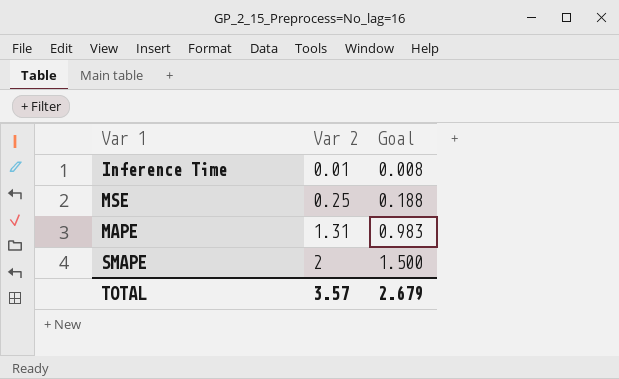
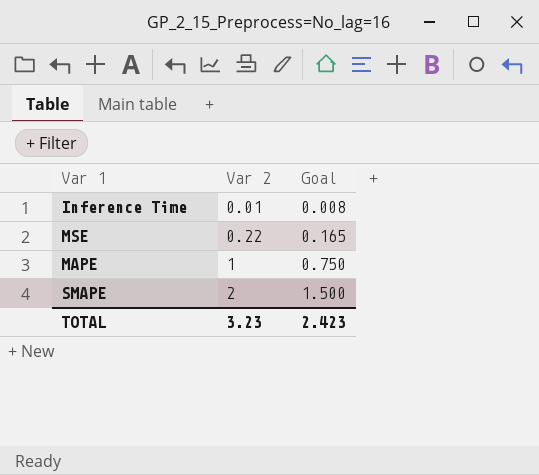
MSE | Var 2: 0.25 -> 0.22
MSE | Goal: 0.188 -> 0.165
MAPE | Var 2: 1.31 -> 1
MAPE | Goal: 0.983 -> 0.750
TOTAL | Var 2: 3.57 -> 3.23
TOTAL | Goal: 2.679 -> 2.423

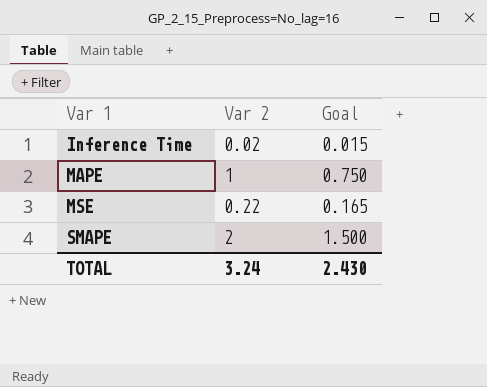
row order: Var 2 ascending -> Var 1 ascending
Inference Time | Var 2: 0.01 -> 0.02
Inference Time | Goal: 0.008 -> 0.015
TOTAL | Var 2: 3.23 -> 3.24
TOTAL | Goal: 2.423 -> 2.430

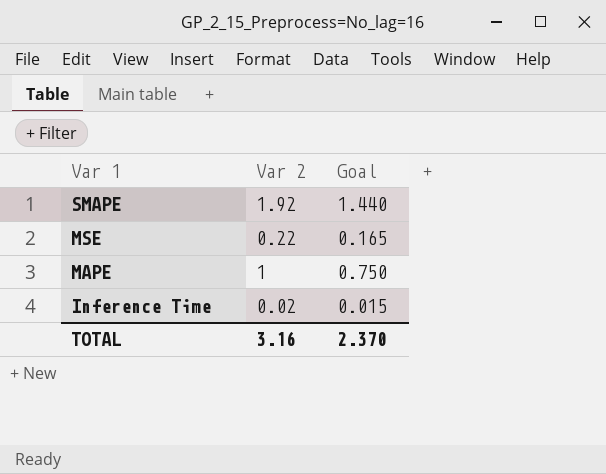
row order: Var 1 ascending -> Var 1 descending
SMAPE | Var 2: 2 -> 1.92
SMAPE | Goal: 1.500 -> 1.440
TOTAL | Var 2: 3.24 -> 3.16
TOTAL | Goal: 2.430 -> 2.370

